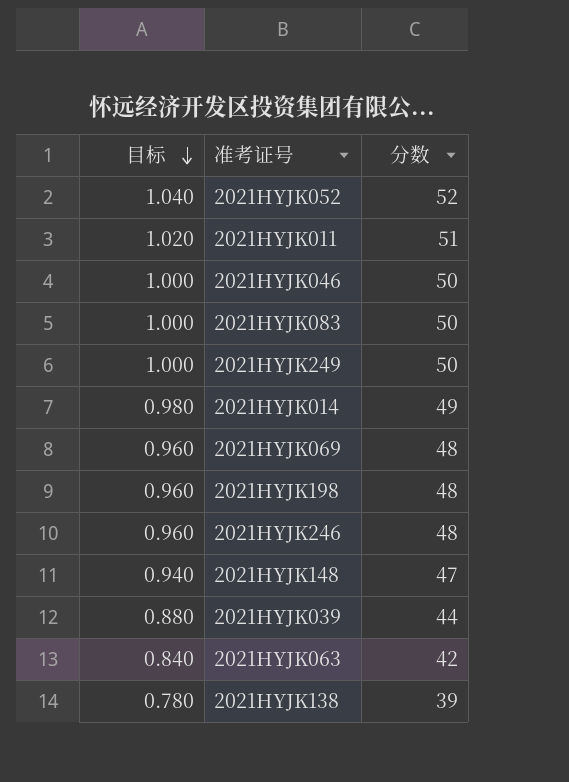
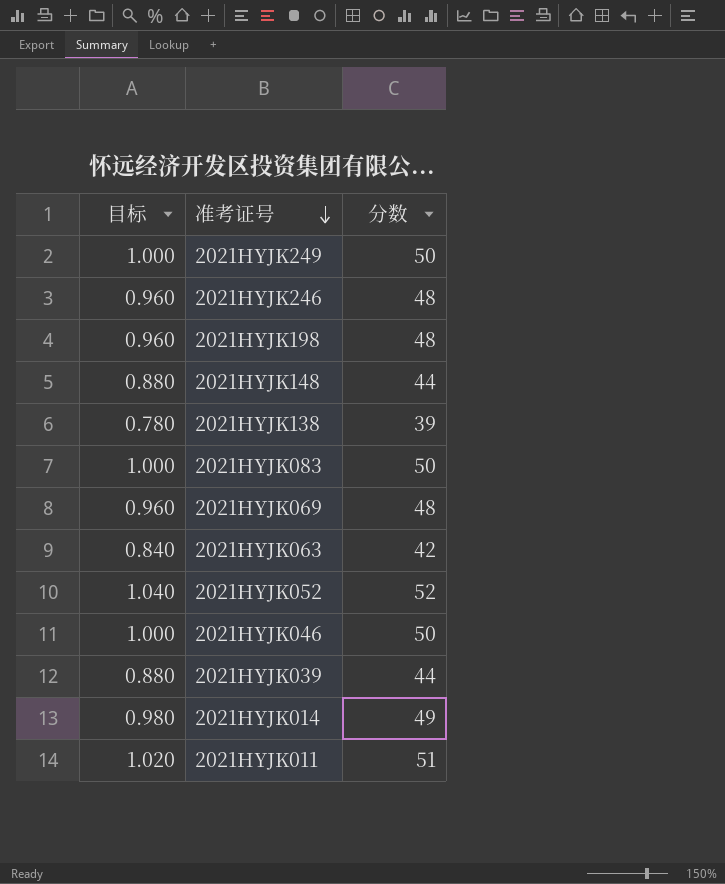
row order: 目标 descending -> 准考证号 descending
2021HYJK148 | 目标: 0.940 -> 0.880
2021HYJK148 | 分数: 47 -> 44

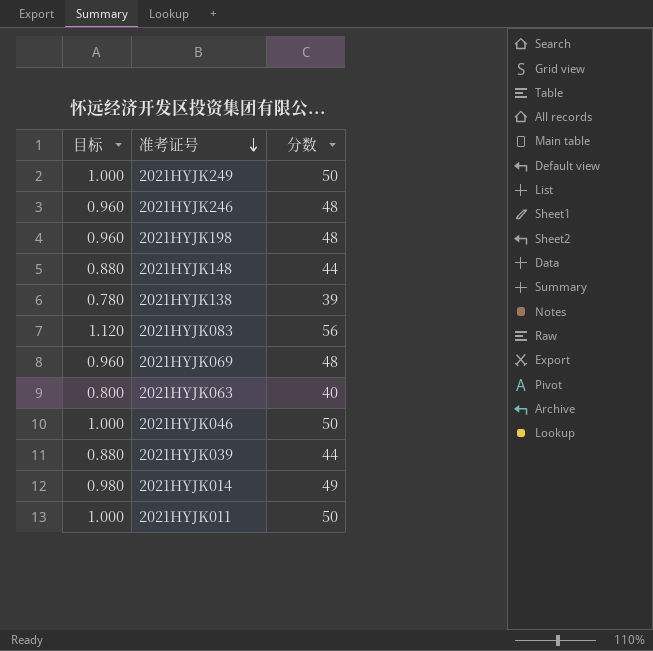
row 2021HYJK052: 1.040 | 52 -> none
2021HYJK083 | 目标: 1.000 -> 1.120
2021HYJK083 | 分数: 50 -> 56
2021HYJK063 | 目标: 0.840 -> 0.800
2021HYJK063 | 分数: 42 -> 40
2021HYJK011 | 目标: 1.020 -> 1.000
2021HYJK011 | 分数: 51 -> 50

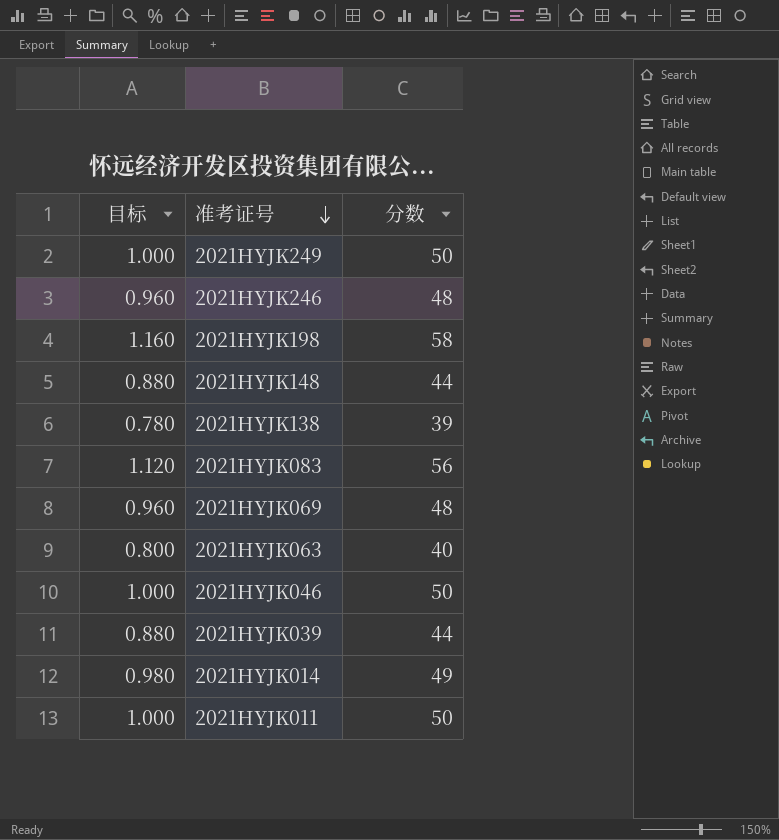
2021HYJK198 | 目标: 0.960 -> 1.160
2021HYJK198 | 分数: 48 -> 58

